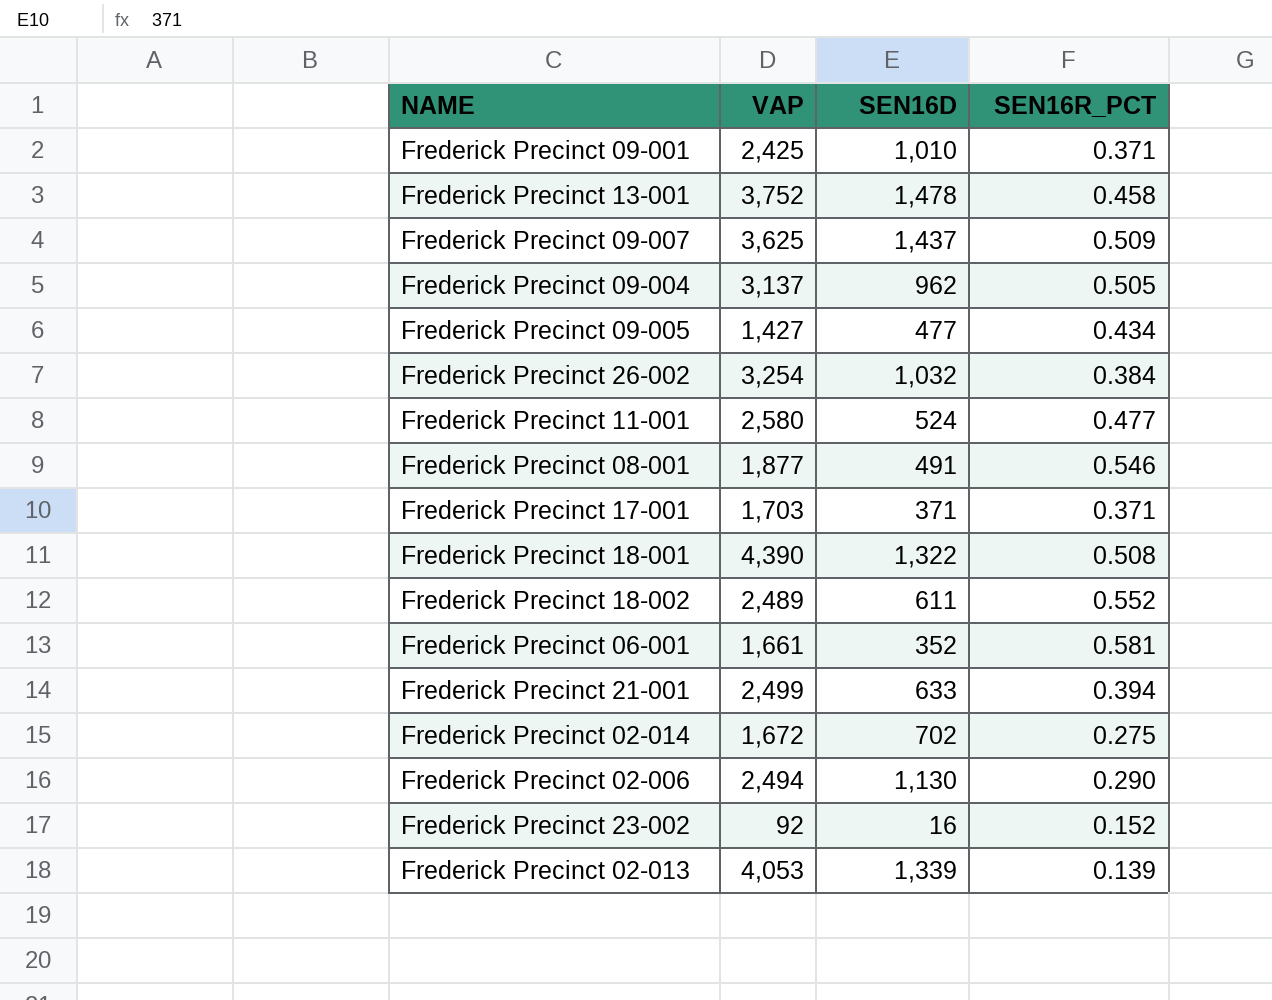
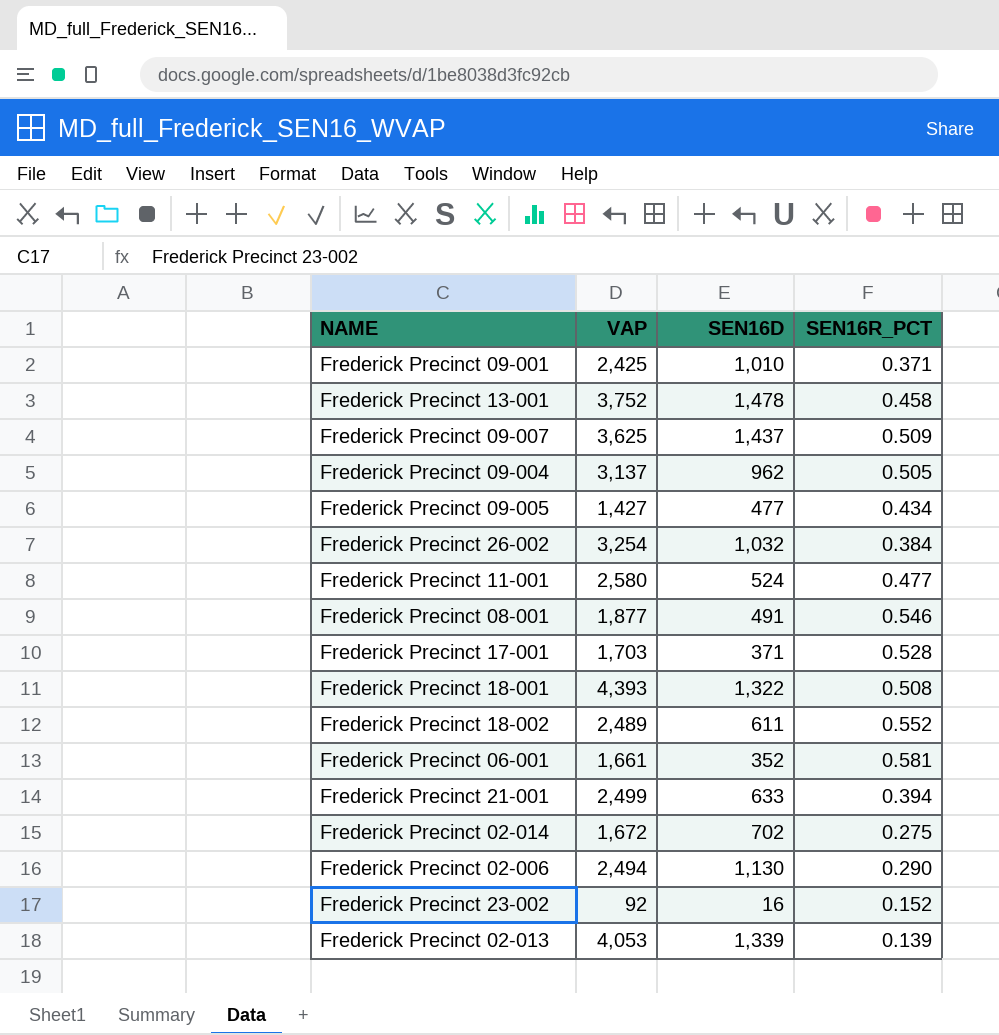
Frederick Precinct 17-001 | SEN16R_PCT: 0.371 -> 0.528
Frederick Precinct 18-001 | VAP: 4,390 -> 4,393

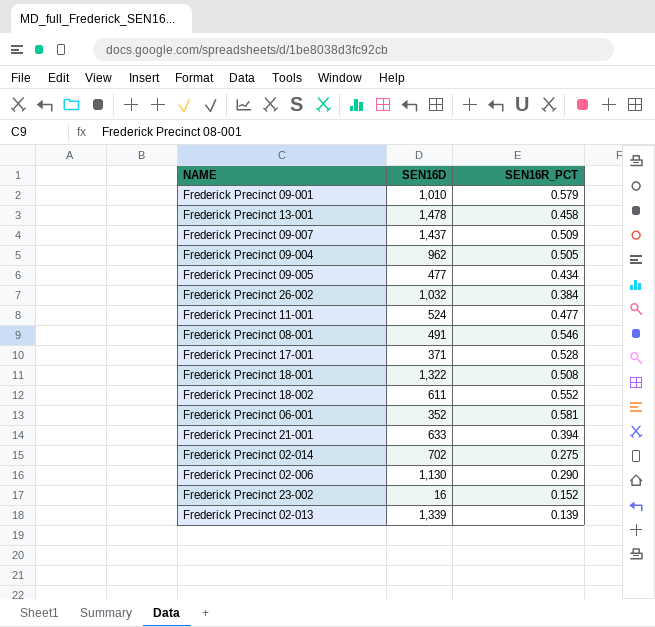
column VAP | position: 2 -> none
Frederick Precinct 09-001 | SEN16R_PCT: 0.371 -> 0.579

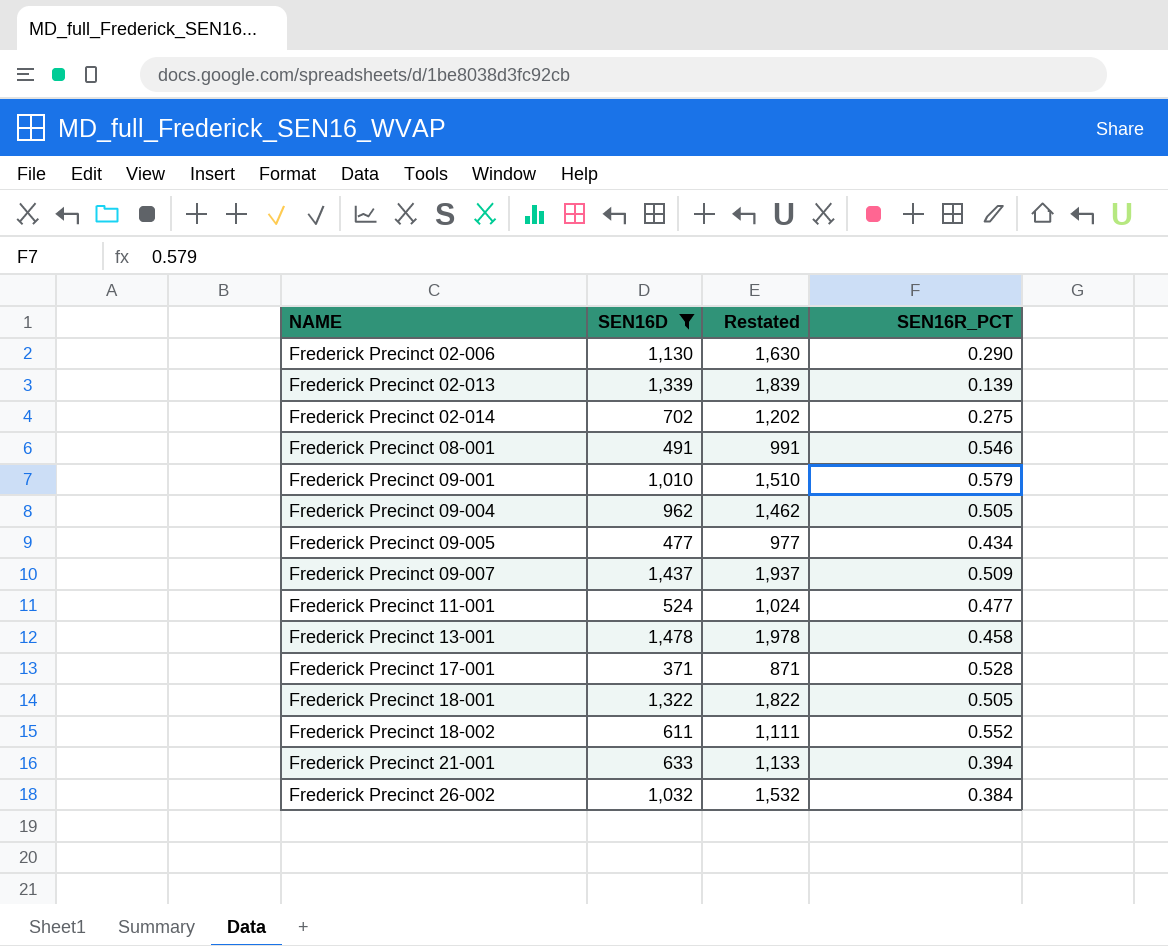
filter: none -> SEN16D >= 371
row order: none -> NAME ascending
column Restated | formula: none -> [SEN16D] + 500
Frederick Precinct 18-001 | SEN16R_PCT: 0.508 -> 0.505

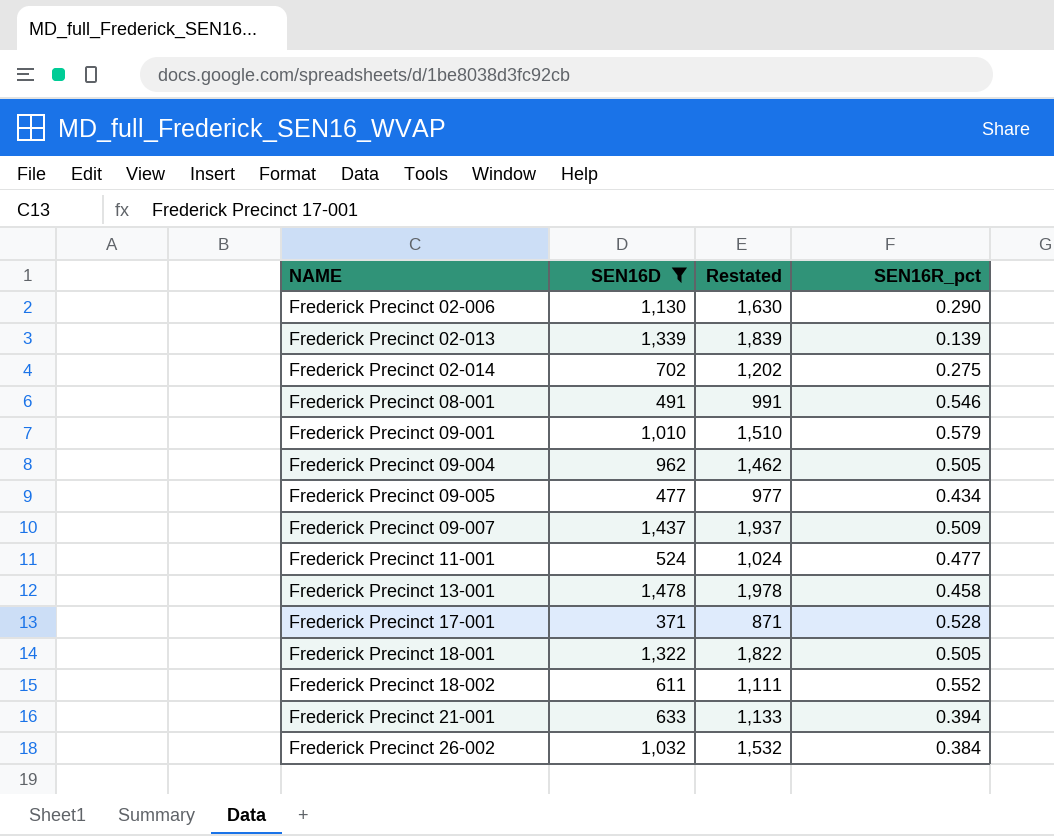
column name: SEN16R_PCT -> SEN16R_pct

